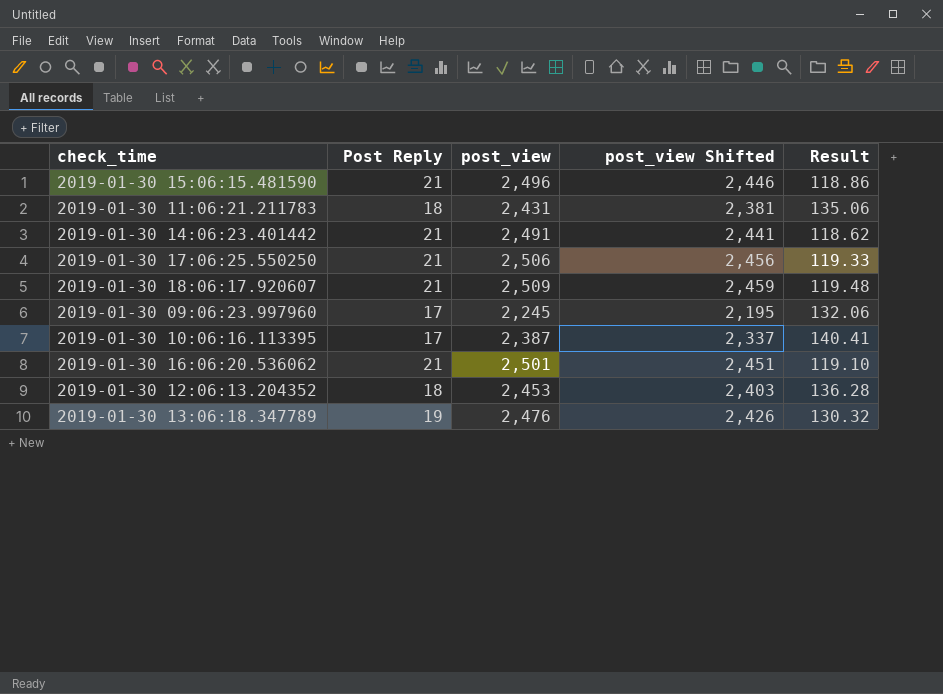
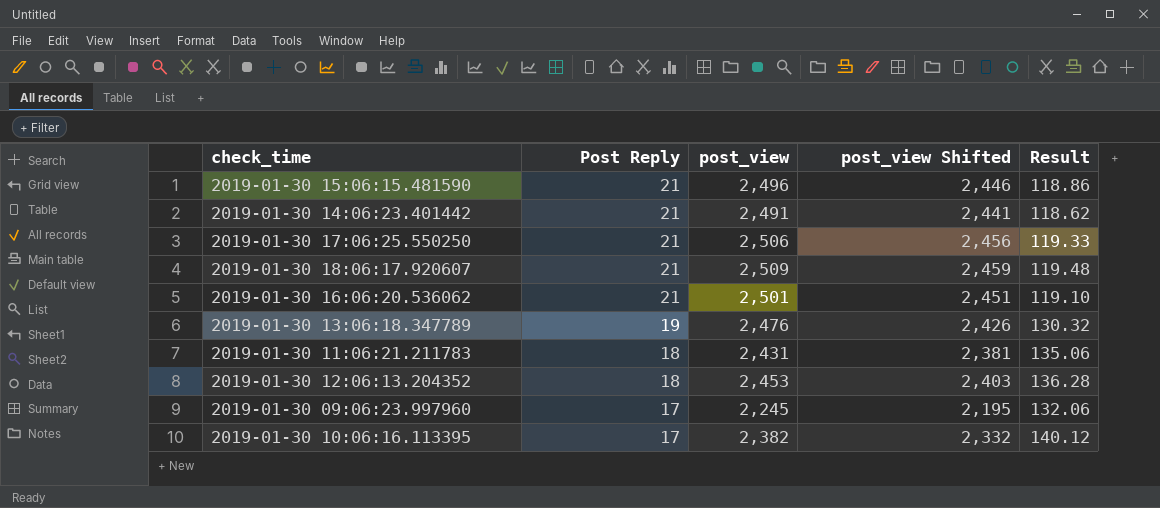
row order: none -> Post Reply descending
2019-01-30 10:06:16.113395 | post_view: 2,387 -> 2,382
2019-01-30 10:06:16.113395 | post_view Shifted: 2,337 -> 2,332
2019-01-30 10:06:16.113395 | Result: 140.41 -> 140.12

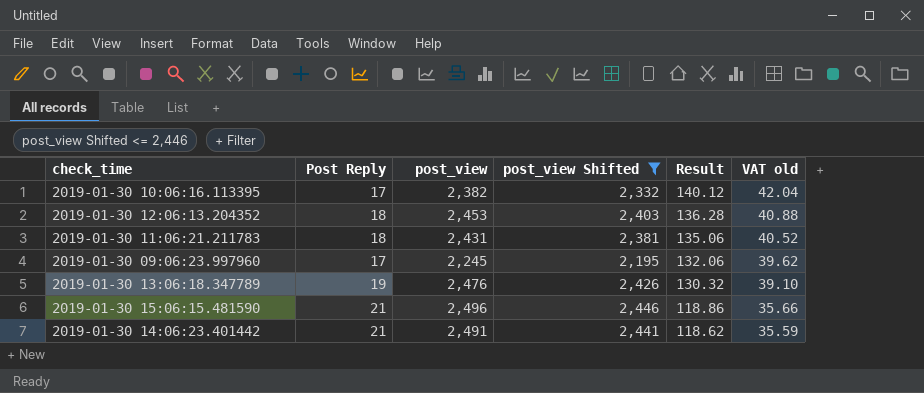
filter: none -> post_view Shifted <= 2,446
row order: Post Reply descending -> Result descending
column VAT old | formula: none -> [Result] * 0.3

